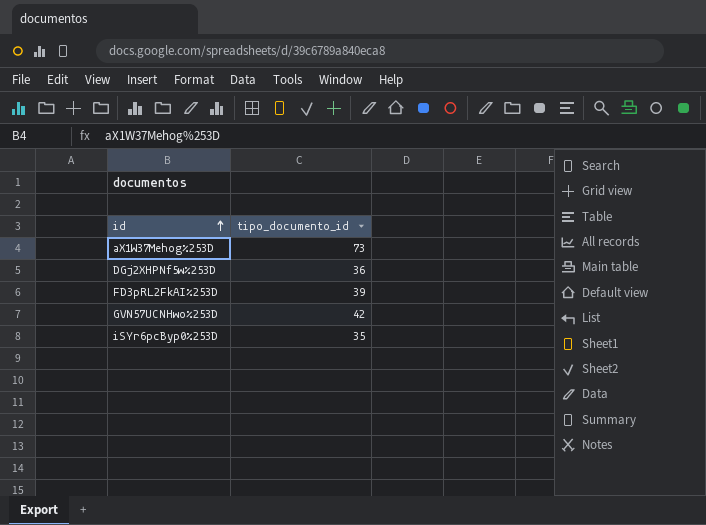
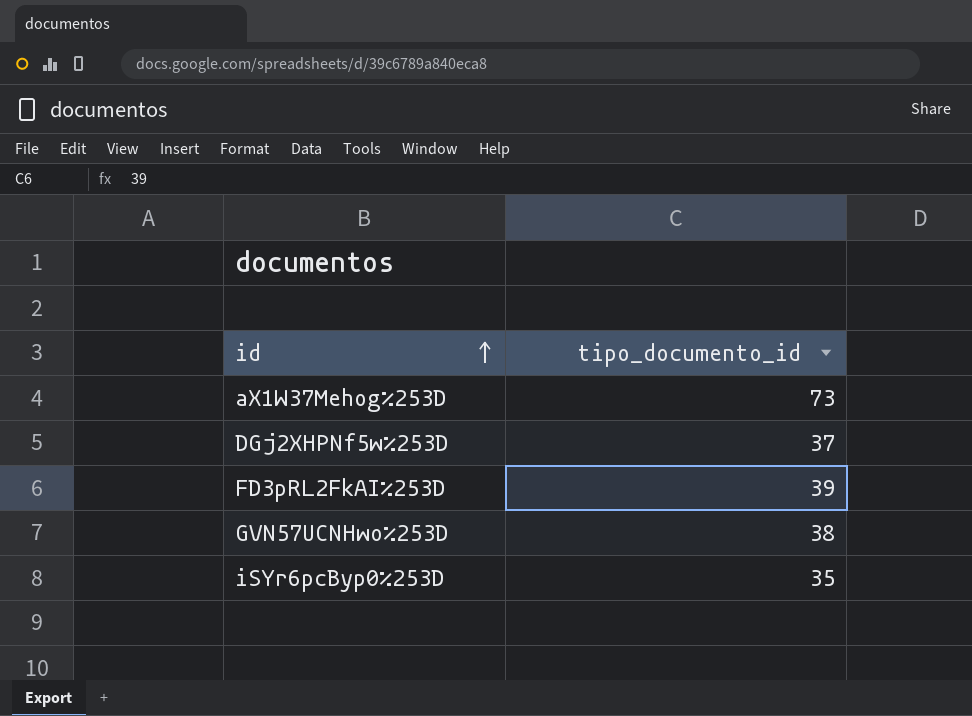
DGj2XHPNf5w%253D | tipo_documento_id: 36 -> 37
GVN57UCNHwo%253D | tipo_documento_id: 42 -> 38

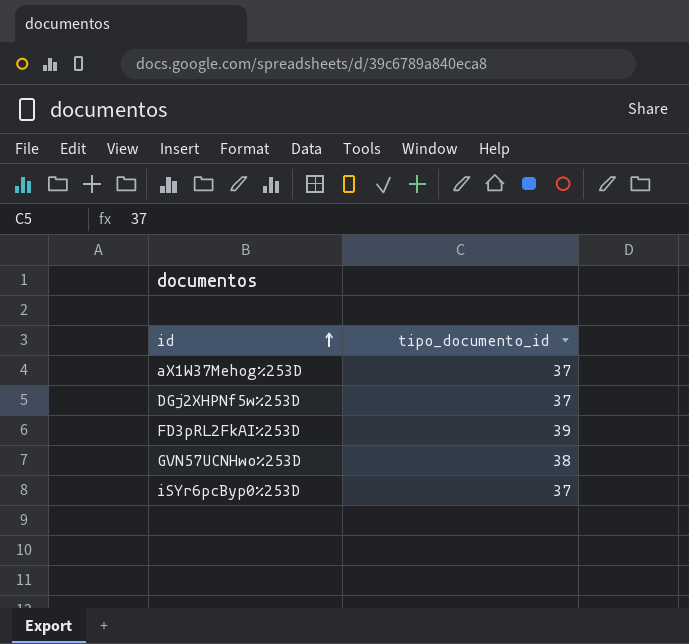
aX1W37Mehog%253D | tipo_documento_id: 73 -> 37
iSYr6pcByp0%253D | tipo_documento_id: 35 -> 37

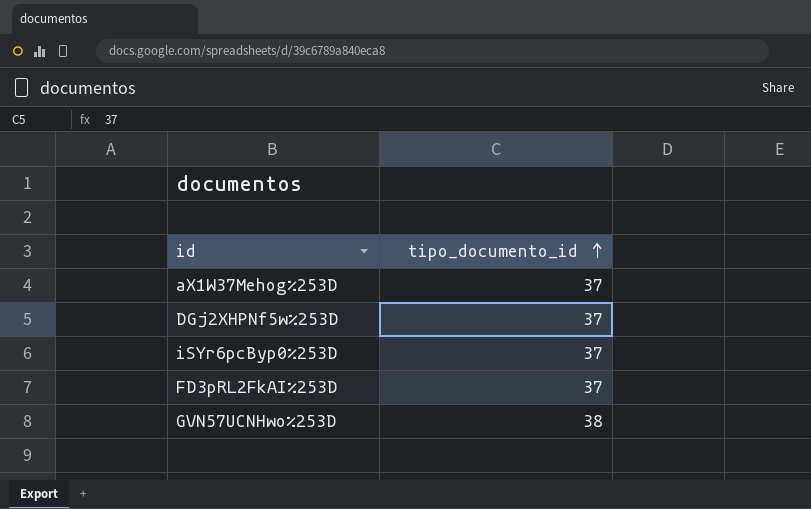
row order: id ascending -> tipo_documento_id ascending
FD3pRL2FkAI%253D | tipo_documento_id: 39 -> 37

